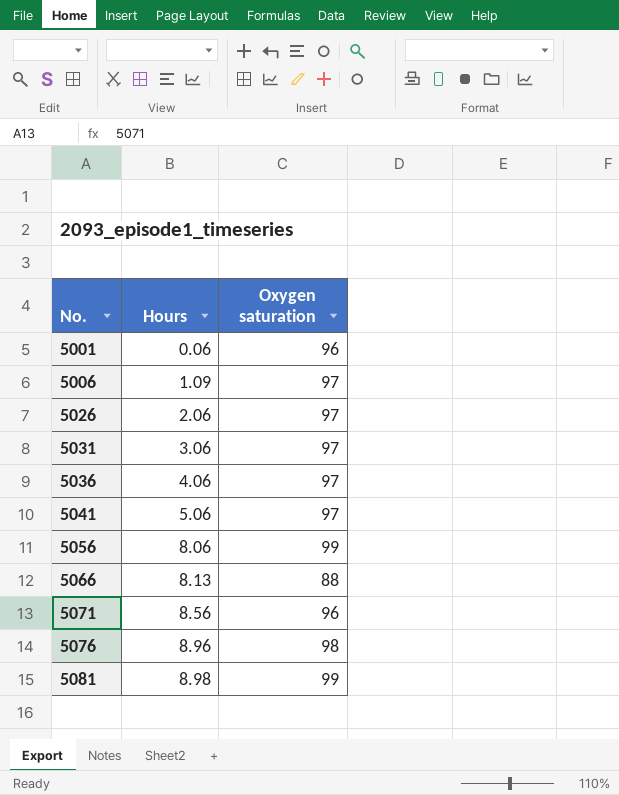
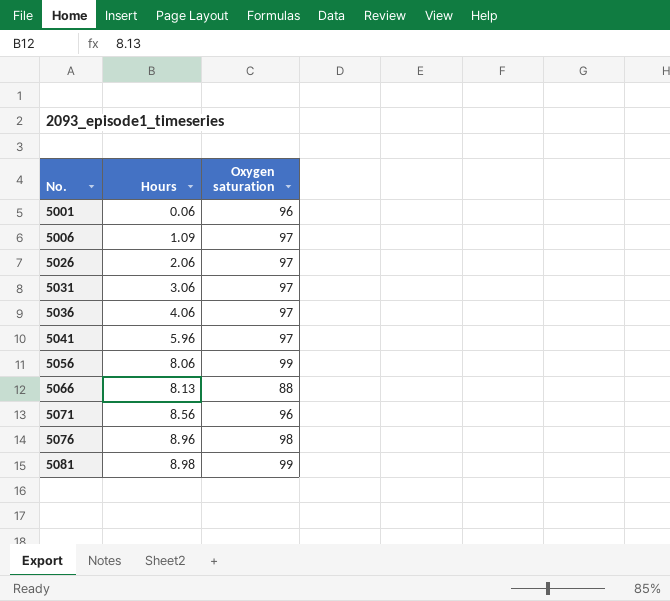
5041 | Hours: 5.06 -> 5.96

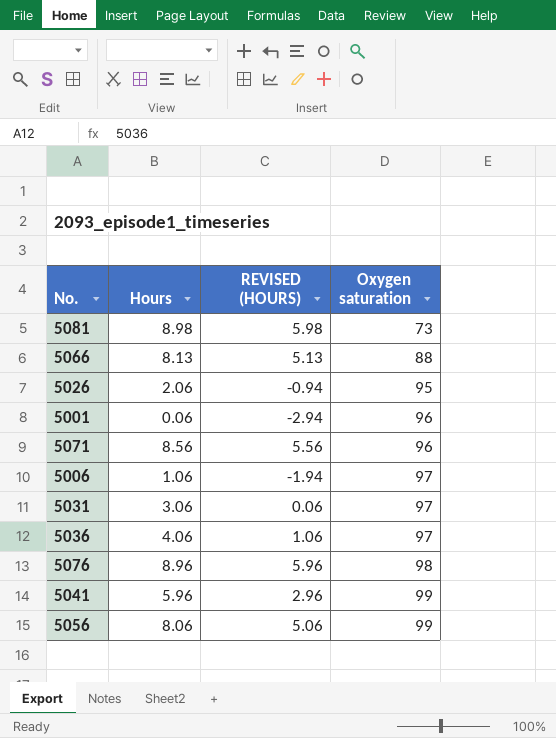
row order: No. ascending -> Oxygen saturation ascending
column REVISED (HOURS) | formula: none -> [Hours] - 3
5081 | Oxygen saturation: 99 -> 73
5026 | Oxygen saturation: 97 -> 95
5006 | Hours: 1.09 -> 1.06
5041 | Oxygen saturation: 97 -> 99

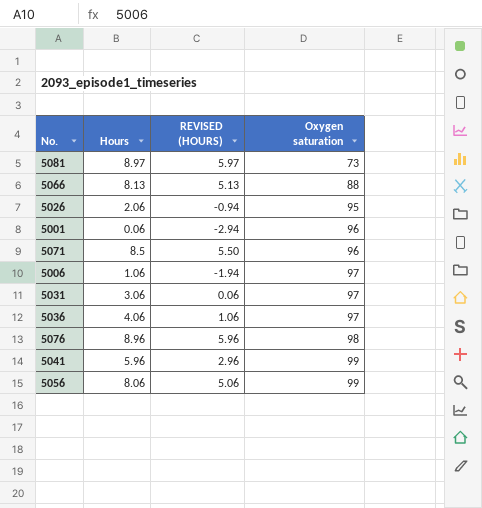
5081 | Hours: 8.98 -> 8.97
5081 | REVISED (HOURS): 5.98 -> 5.97
5071 | Hours: 8.56 -> 8.5
5071 | REVISED (HOURS): 5.56 -> 5.50

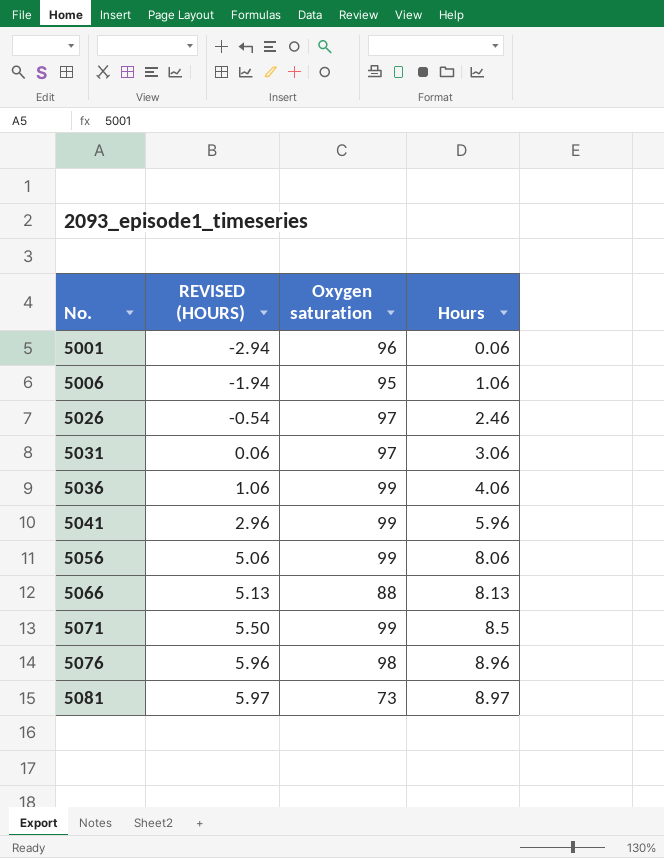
row order: Oxygen saturation ascending -> No. ascending
column Hours | position: 2 -> 4
5006 | Oxygen saturation: 97 -> 95
5026 | REVISED (HOURS): -0.94 -> -0.54
5026 | Oxygen saturation: 95 -> 97
5026 | Hours: 2.06 -> 2.46
5036 | Oxygen saturation: 97 -> 99
5071 | Oxygen saturation: 96 -> 99

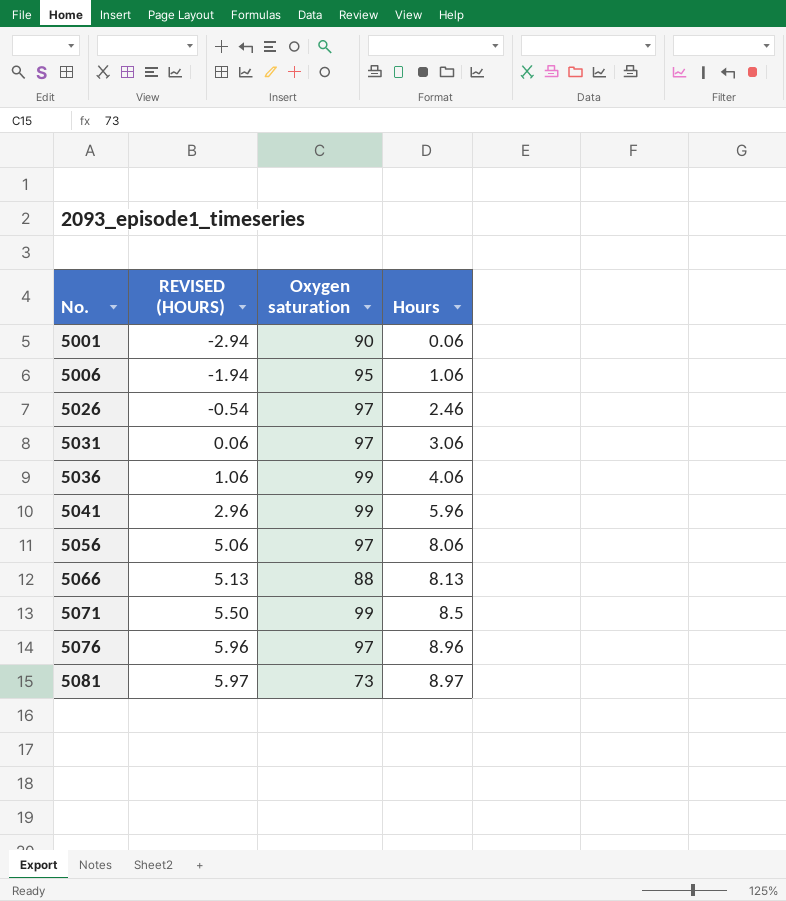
5001 | Oxygen saturation: 96 -> 90
5056 | Oxygen saturation: 99 -> 97
5076 | Oxygen saturation: 98 -> 97

